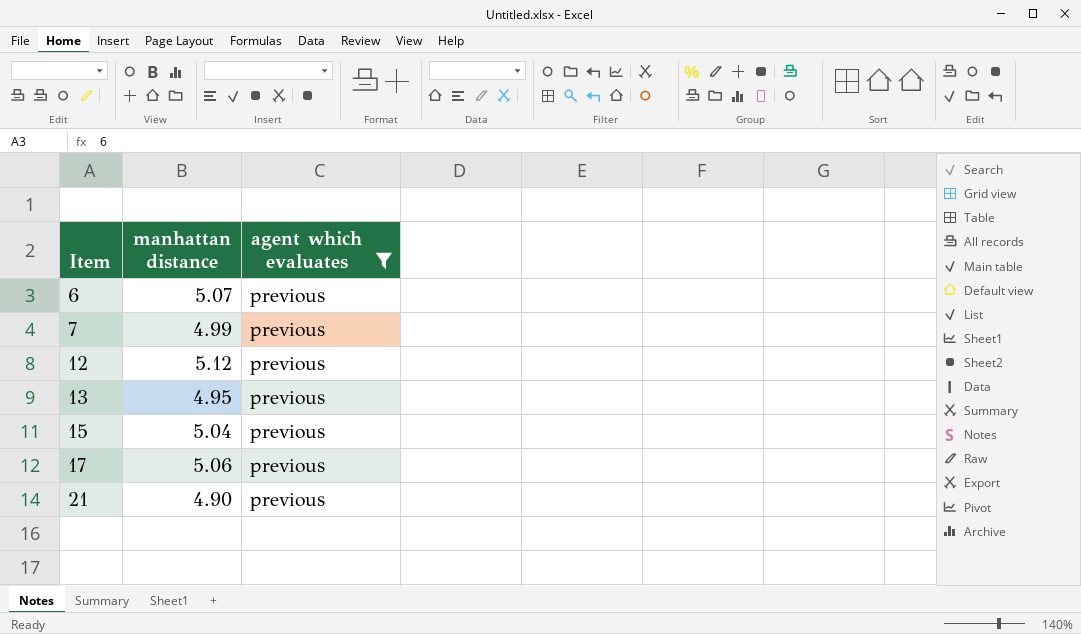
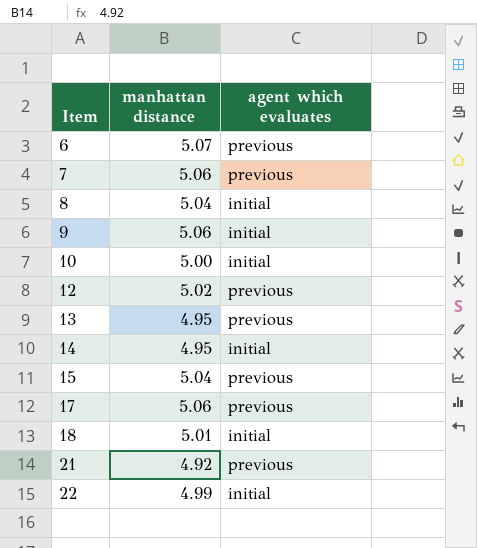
filter: agent which evaluates = previous -> none
7 | manhattan distance: 4.99 -> 5.06
12 | manhattan distance: 5.12 -> 5.02
21 | manhattan distance: 4.90 -> 4.92

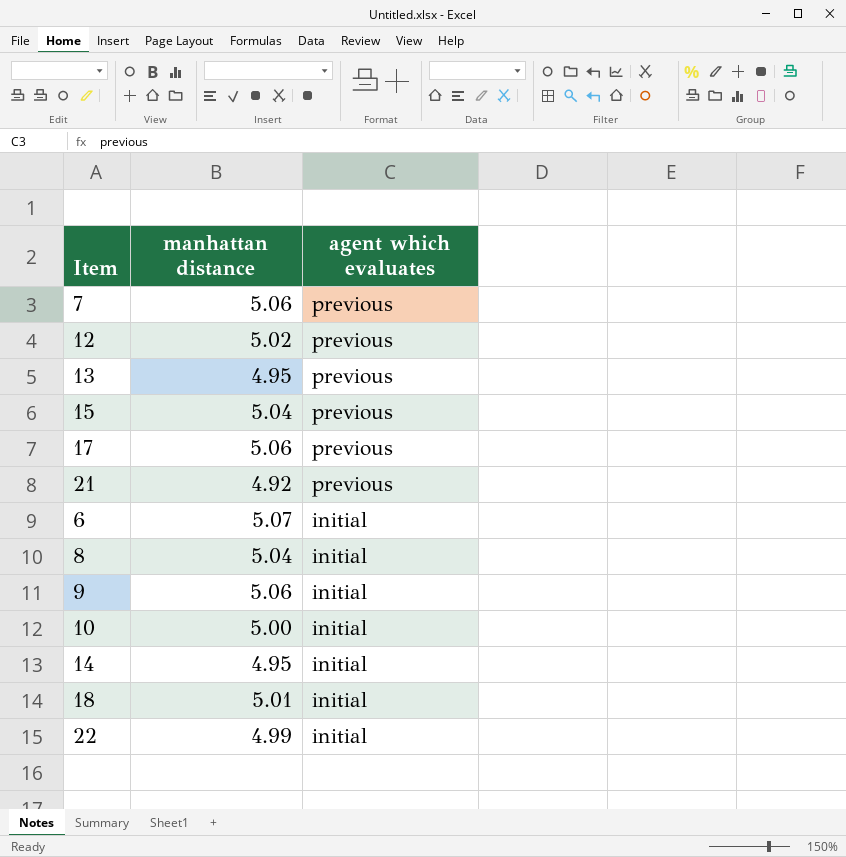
row order: Item ascending -> agent which evaluates descending
6 | agent which evaluates: previous -> initial

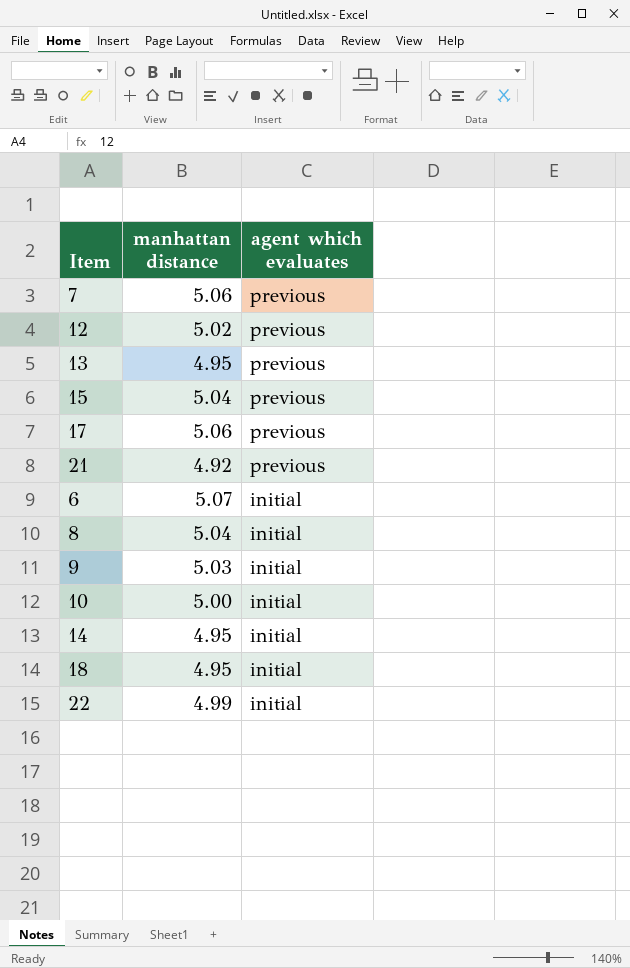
9 | manhattan distance: 5.06 -> 5.03
18 | manhattan distance: 5.01 -> 4.95

